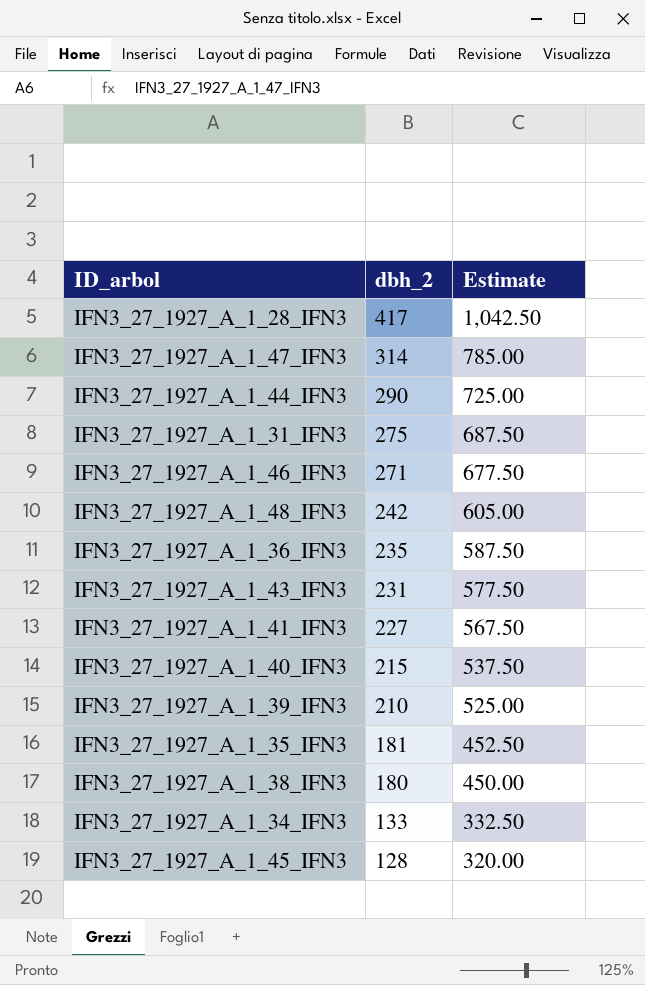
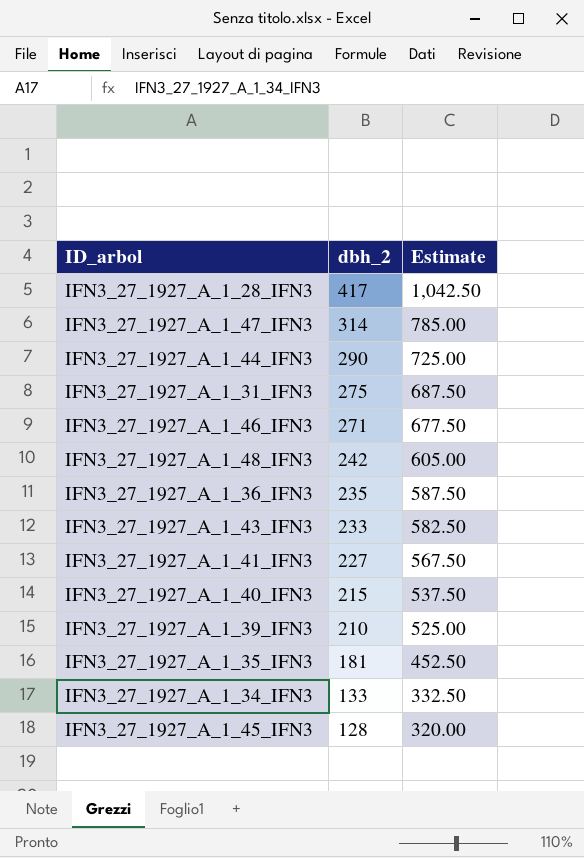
row IFN3_27_1927_A_1_38_IFN3: 180 | 450.00 -> none
IFN3_27_1927_A_1_43_IFN3 | dbh_2: 231 -> 233
IFN3_27_1927_A_1_43_IFN3 | Estimate: 577.50 -> 582.50

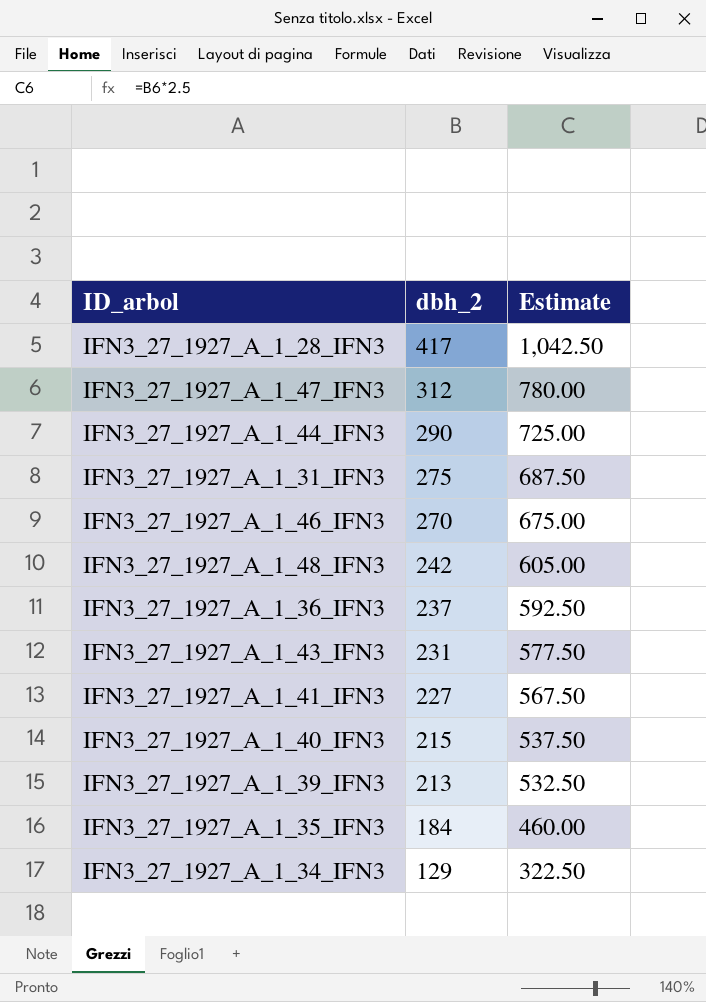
row IFN3_27_1927_A_1_45_IFN3: 128 | 320.00 -> none
IFN3_27_1927_A_1_47_IFN3 | dbh_2: 314 -> 312
IFN3_27_1927_A_1_47_IFN3 | Estimate: 785.00 -> 780.00
IFN3_27_1927_A_1_46_IFN3 | dbh_2: 271 -> 270
IFN3_27_1927_A_1_46_IFN3 | Estimate: 677.50 -> 675.00
IFN3_27_1927_A_1_36_IFN3 | dbh_2: 235 -> 237
IFN3_27_1927_A_1_36_IFN3 | Estimate: 587.50 -> 592.50
IFN3_27_1927_A_1_43_IFN3 | dbh_2: 233 -> 231
IFN3_27_1927_A_1_43_IFN3 | Estimate: 582.50 -> 577.50
IFN3_27_1927_A_1_39_IFN3 | dbh_2: 210 -> 213
IFN3_27_1927_A_1_39_IFN3 | Estimate: 525.00 -> 532.50
IFN3_27_1927_A_1_35_IFN3 | dbh_2: 181 -> 184
IFN3_27_1927_A_1_35_IFN3 | Estimate: 452.50 -> 460.00
IFN3_27_1927_A_1_34_IFN3 | dbh_2: 133 -> 129
IFN3_27_1927_A_1_34_IFN3 | Estimate: 332.50 -> 322.50

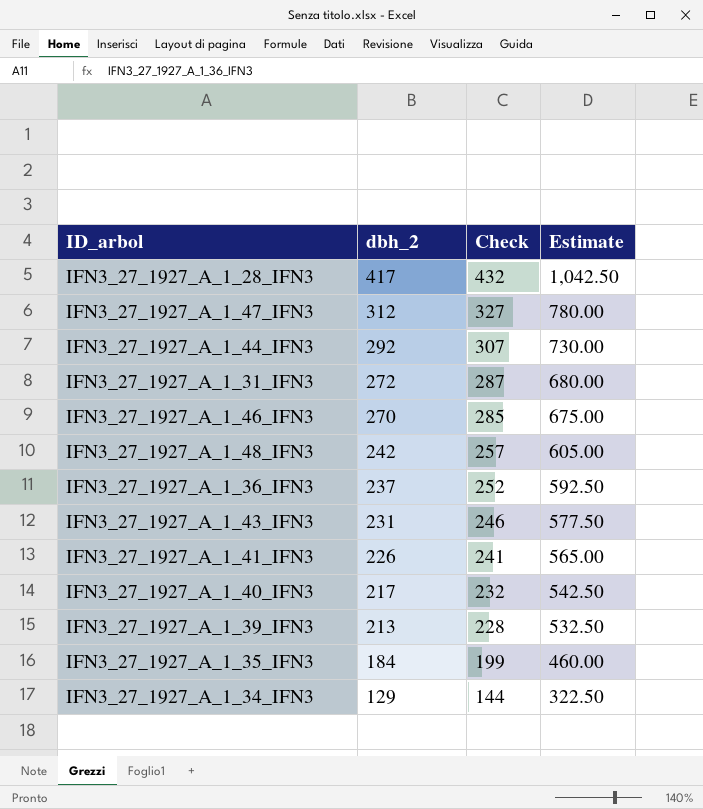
column Check | formula: none -> [dbh_2] + 15
IFN3_27_1927_A_1_44_IFN3 | dbh_2: 290 -> 292
IFN3_27_1927_A_1_44_IFN3 | Estimate: 725.00 -> 730.00
IFN3_27_1927_A_1_31_IFN3 | dbh_2: 275 -> 272
IFN3_27_1927_A_1_31_IFN3 | Estimate: 687.50 -> 680.00
IFN3_27_1927_A_1_41_IFN3 | dbh_2: 227 -> 226
IFN3_27_1927_A_1_41_IFN3 | Estimate: 567.50 -> 565.00
IFN3_27_1927_A_1_40_IFN3 | dbh_2: 215 -> 217
IFN3_27_1927_A_1_40_IFN3 | Estimate: 537.50 -> 542.50

